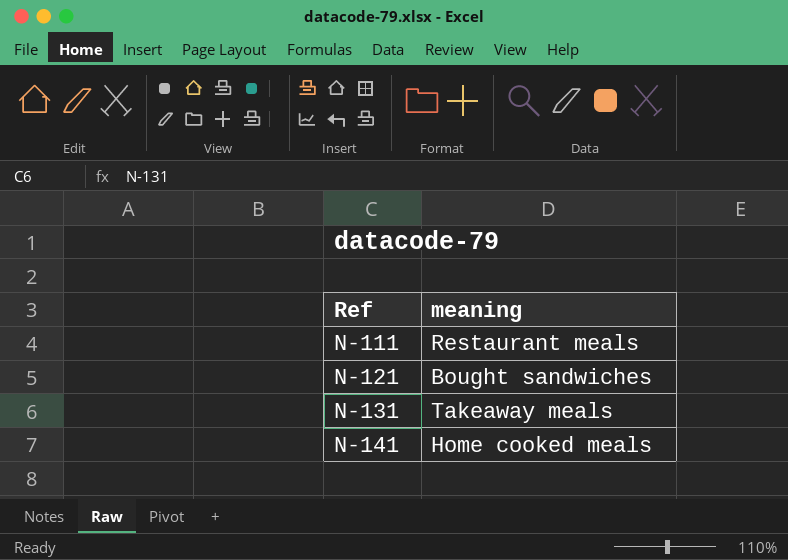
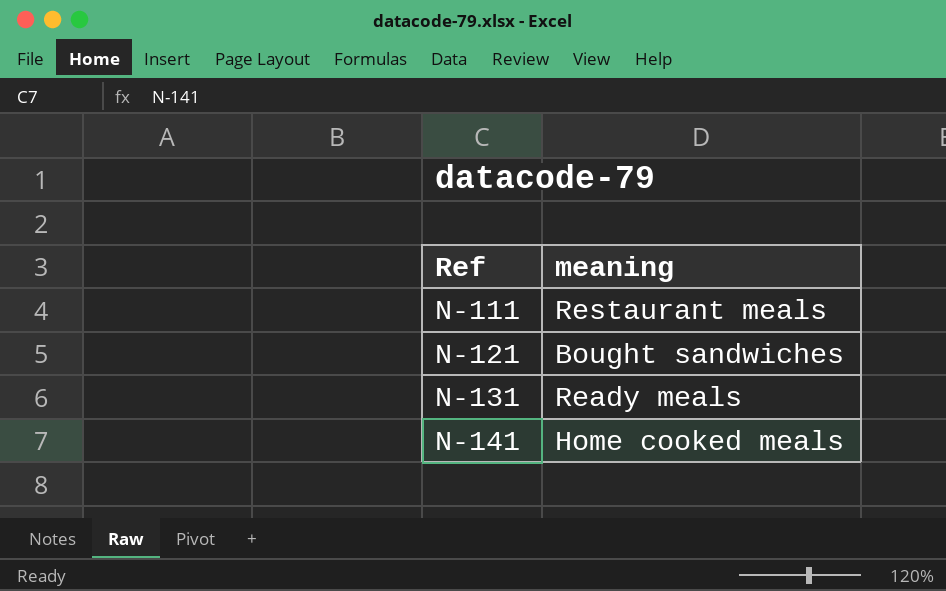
N-131 | meaning: Takeaway meals -> Ready meals

